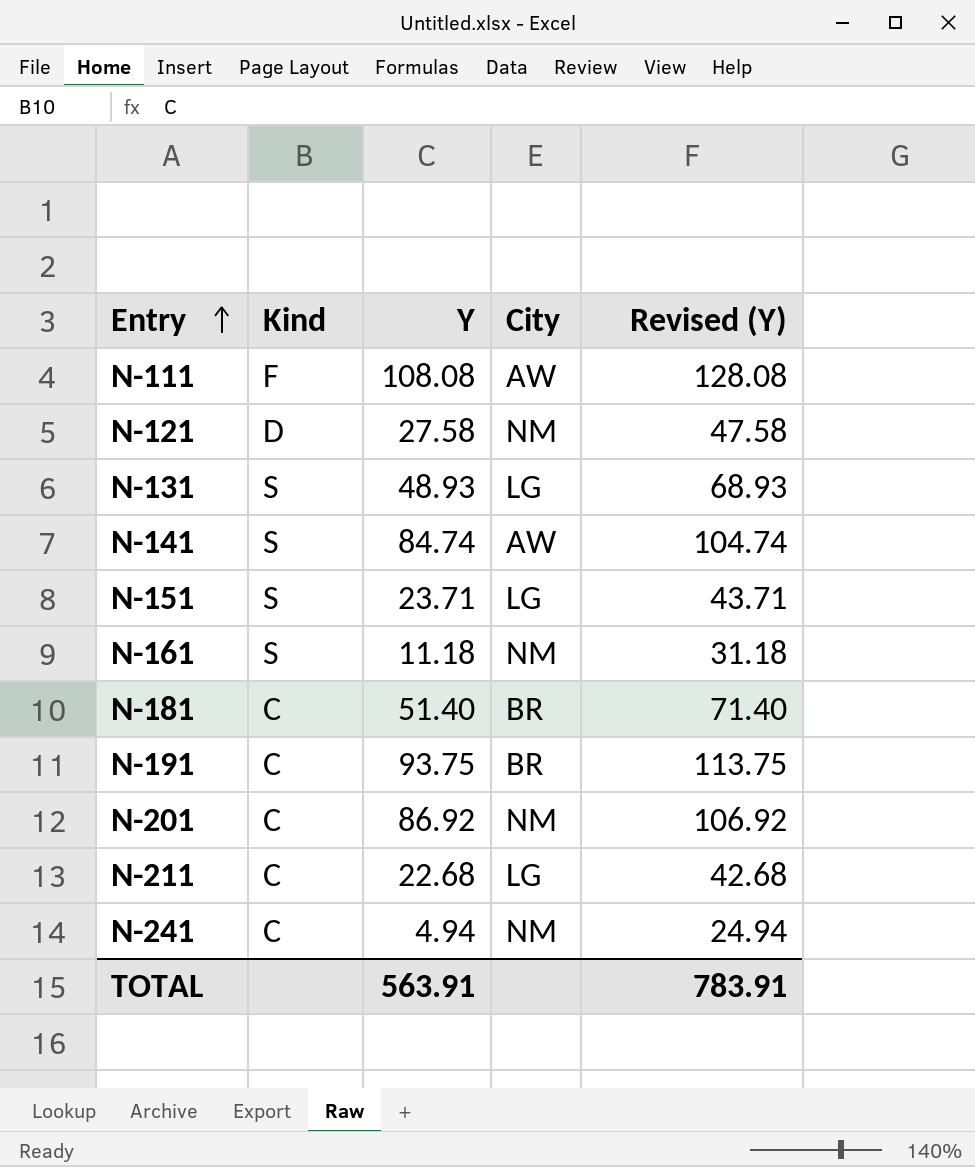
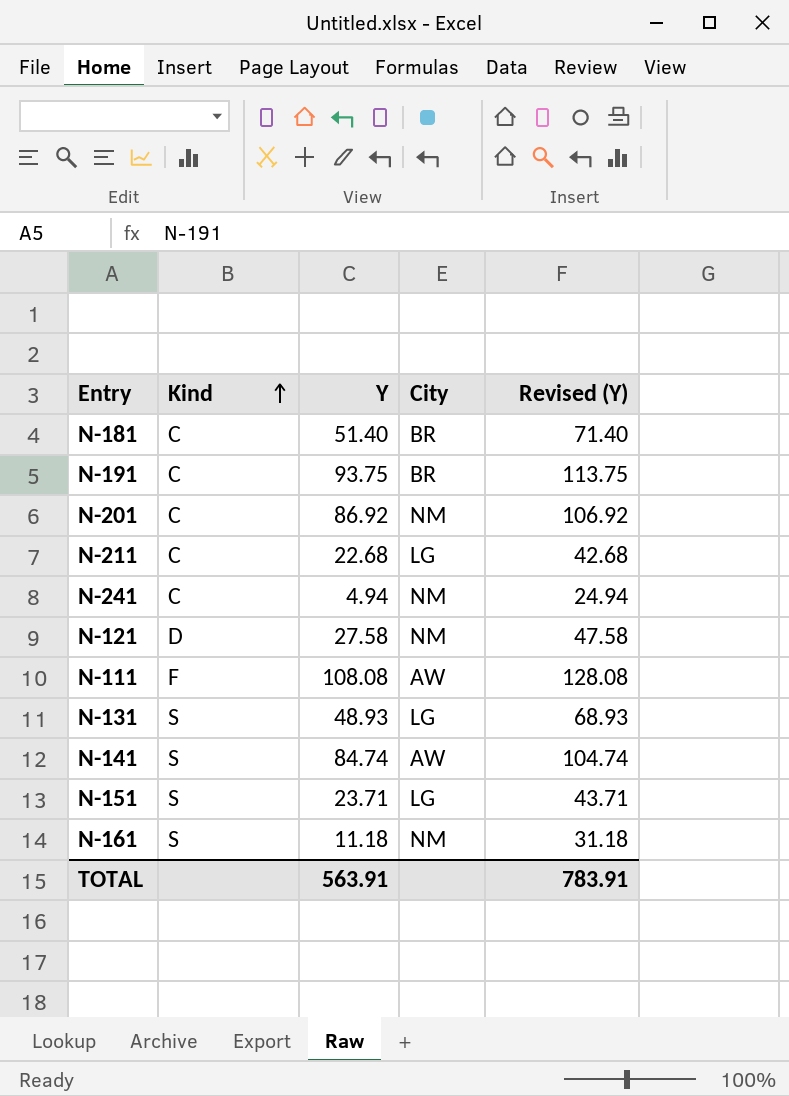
row order: Entry ascending -> Kind ascending

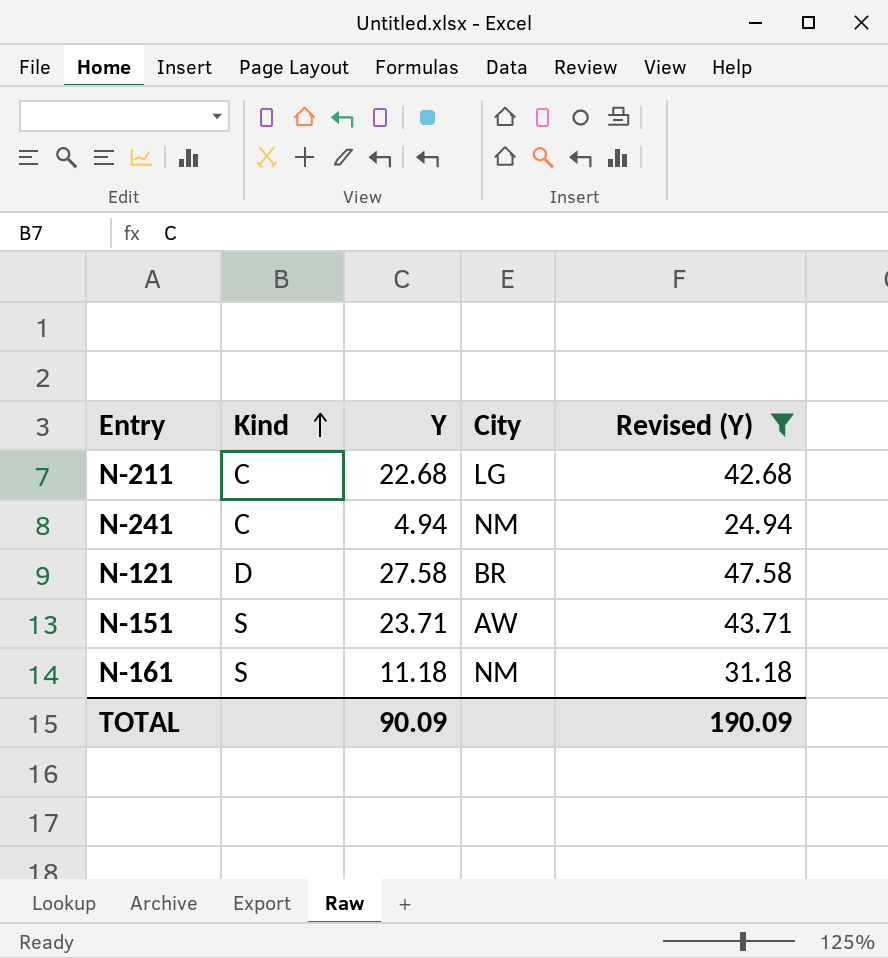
filter: none -> Revised (Y) <= 47.58
N-121 | City: NM -> BR
N-151 | City: LG -> AW
TOTAL | Y: 563.91 -> 90.09
TOTAL | Revised (Y): 783.91 -> 190.09

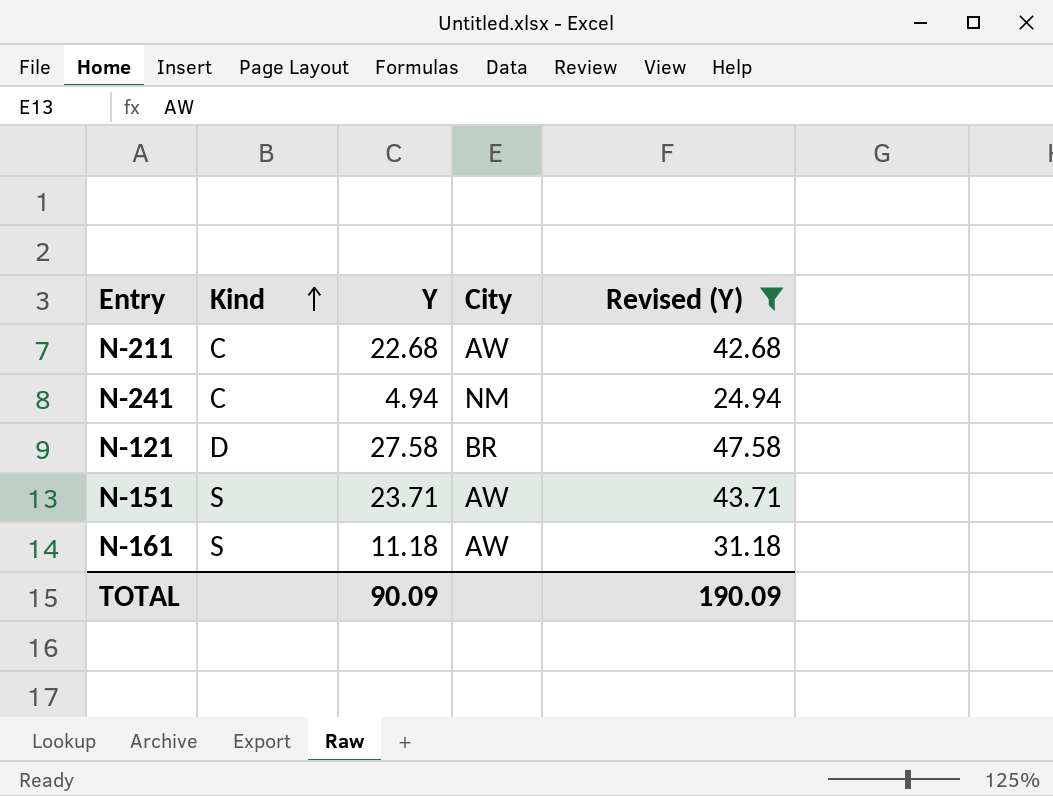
N-211 | City: LG -> AW
N-161 | City: NM -> AW

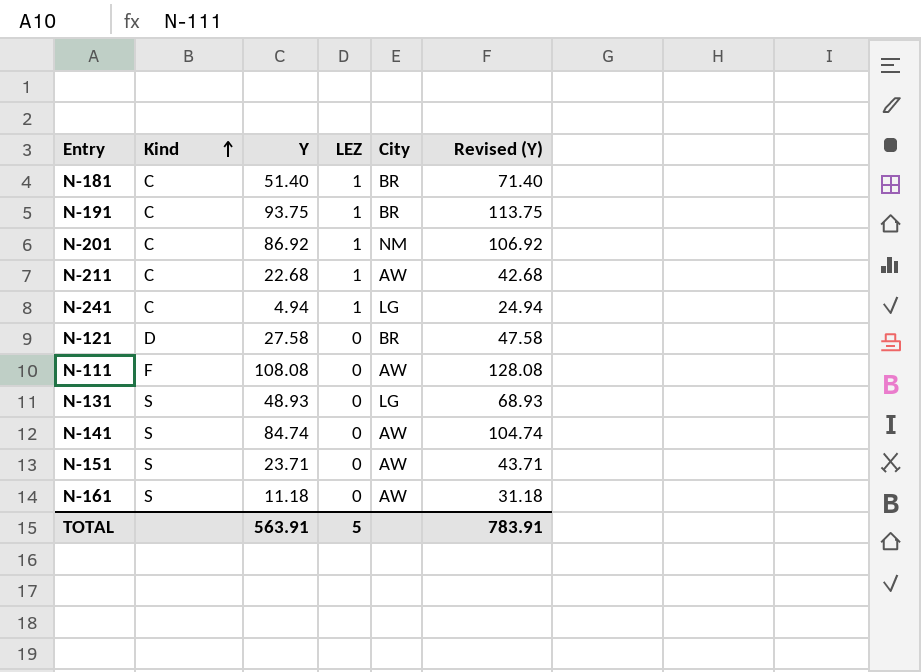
filter: Revised (Y) <= 47.58 -> none
column LEZ | position: none -> 4
N-241 | City: NM -> LG
TOTAL | Y: 90.09 -> 563.91
TOTAL | Revised (Y): 190.09 -> 783.91

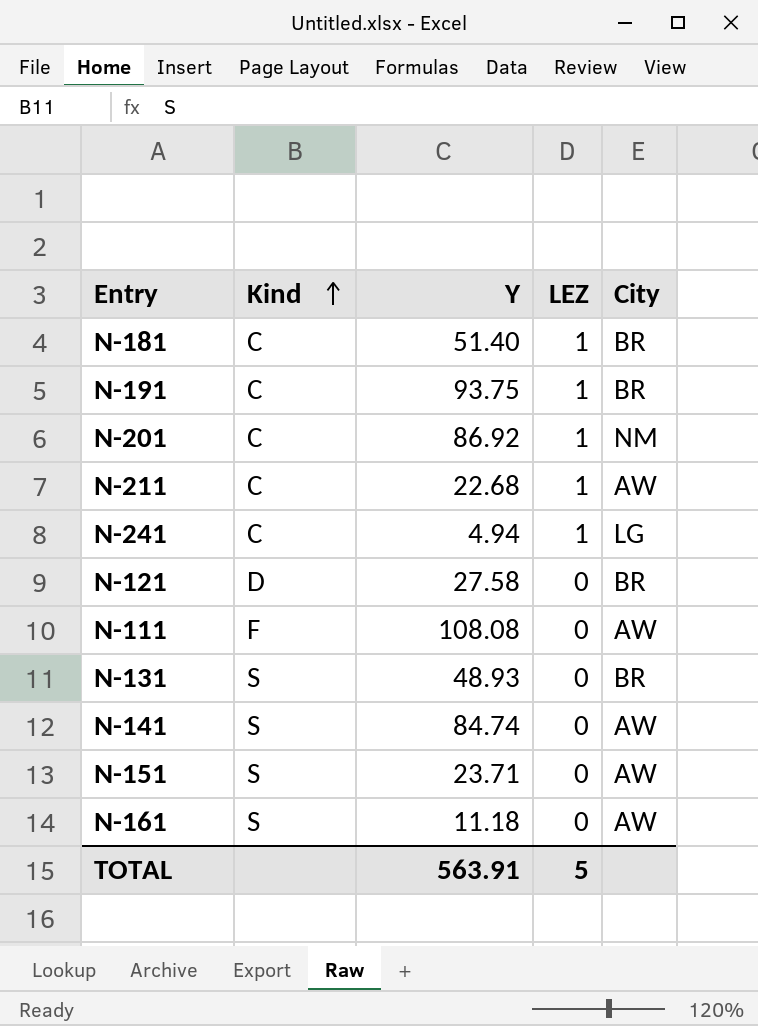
column Revised (Y) | formula: [Y] + 20 -> none
N-131 | City: LG -> BR

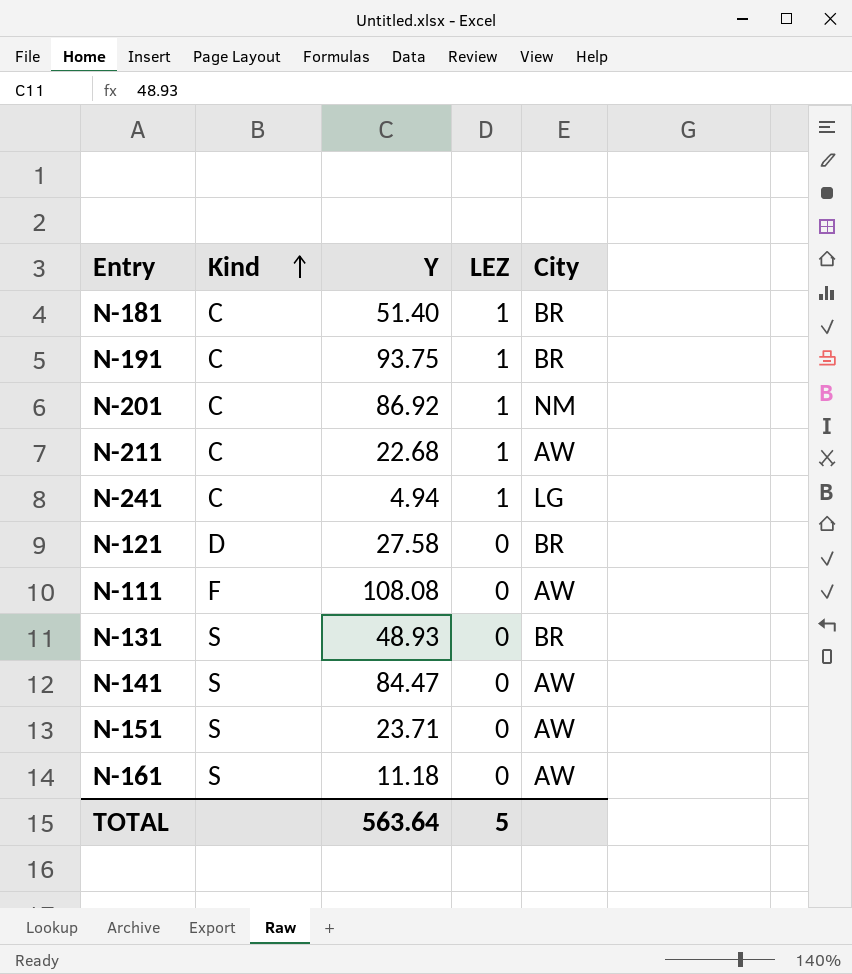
N-141 | Y: 84.74 -> 84.47
TOTAL | Y: 563.91 -> 563.64

